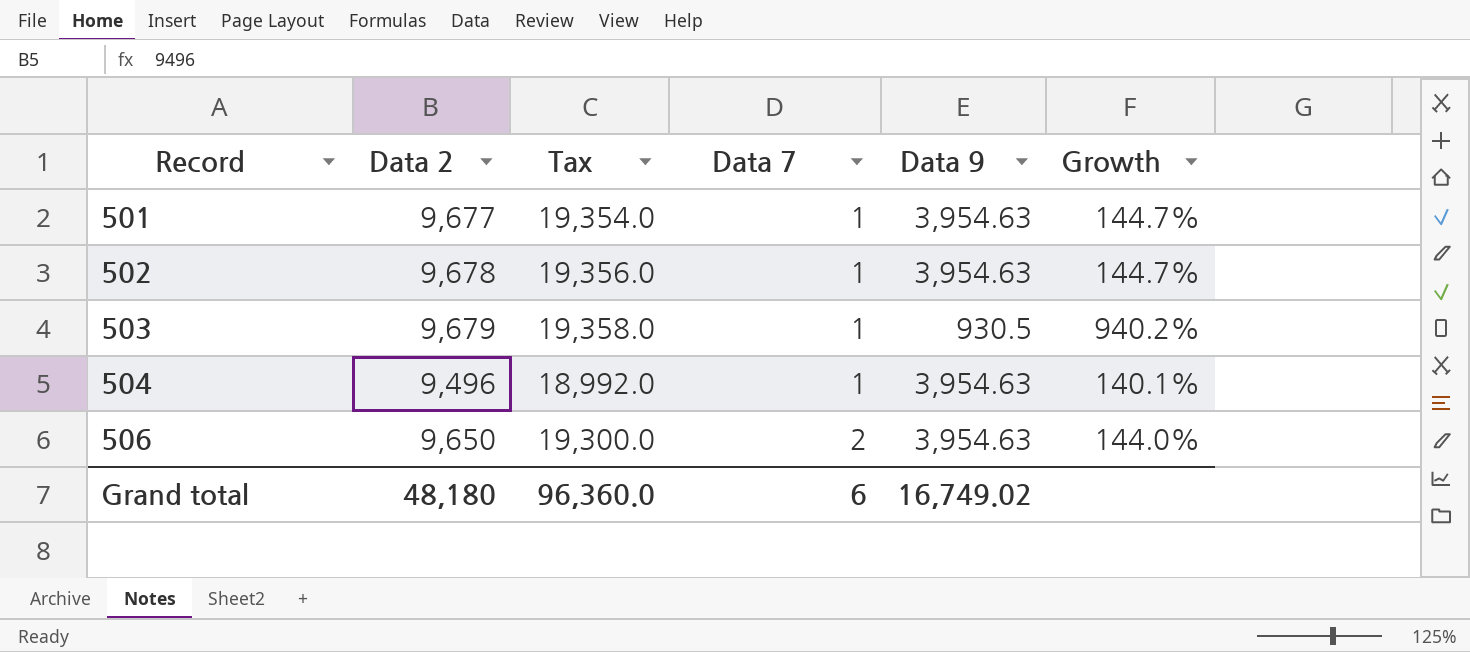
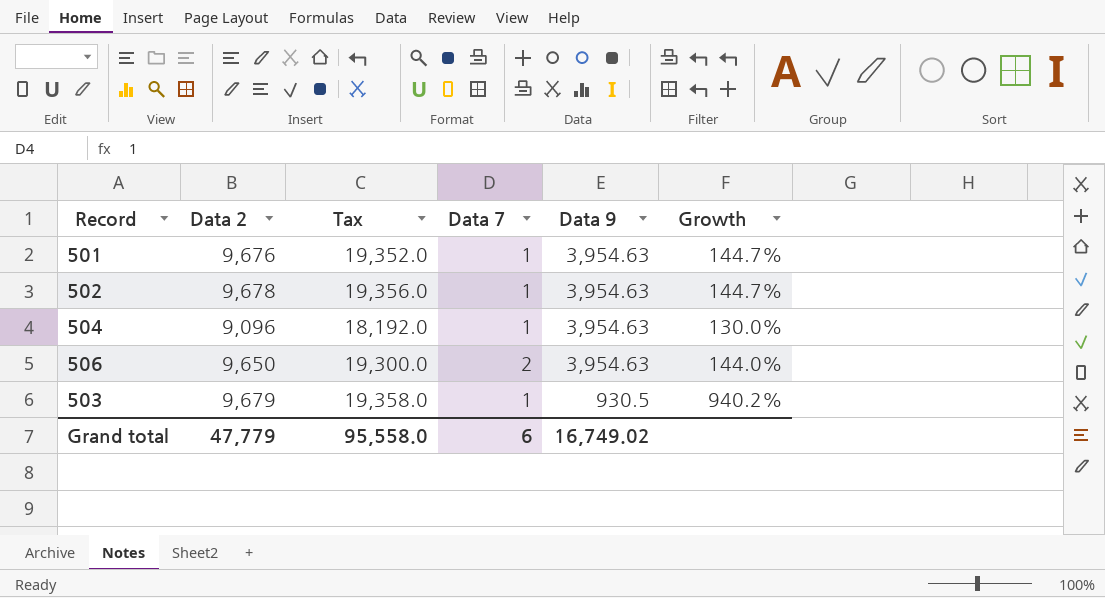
row order: Record ascending -> Data 9 descending
501 | Data 2: 9,677 -> 9,676
501 | Tax: 19,354.0 -> 19,352.0
504 | Data 2: 9,496 -> 9,096
504 | Tax: 18,992.0 -> 18,192.0
504 | Growth: 140.1% -> 130.0%
Grand total | Data 2: 48,180 -> 47,779
Grand total | Tax: 96,360.0 -> 95,558.0

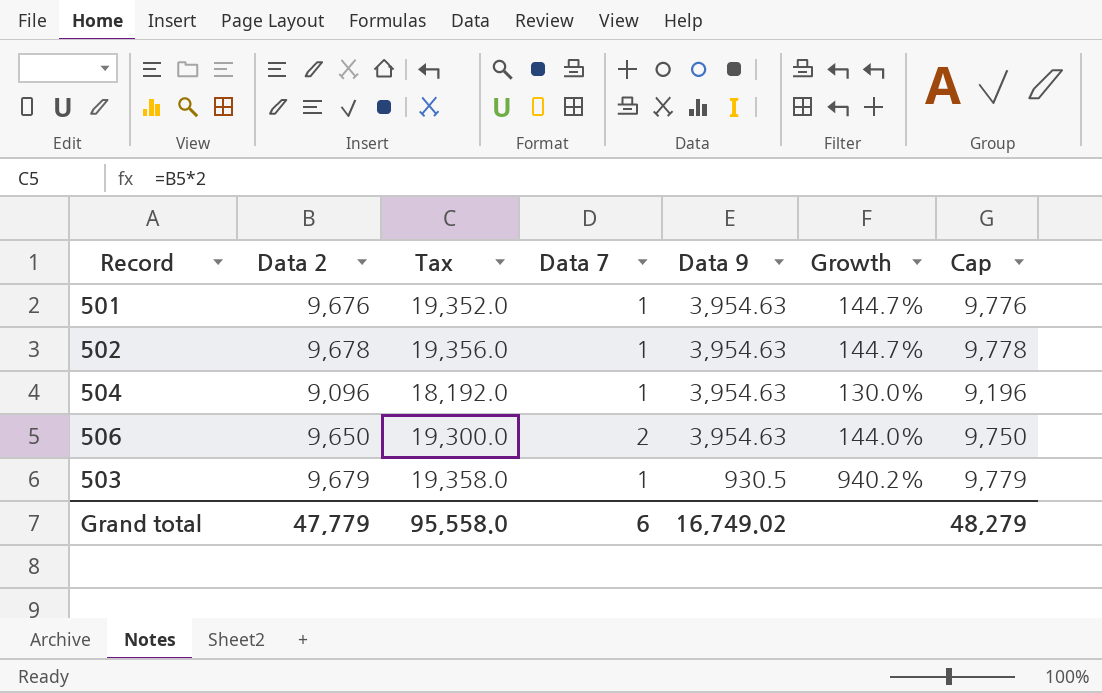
column Cap | formula: none -> [Data 2] + 100

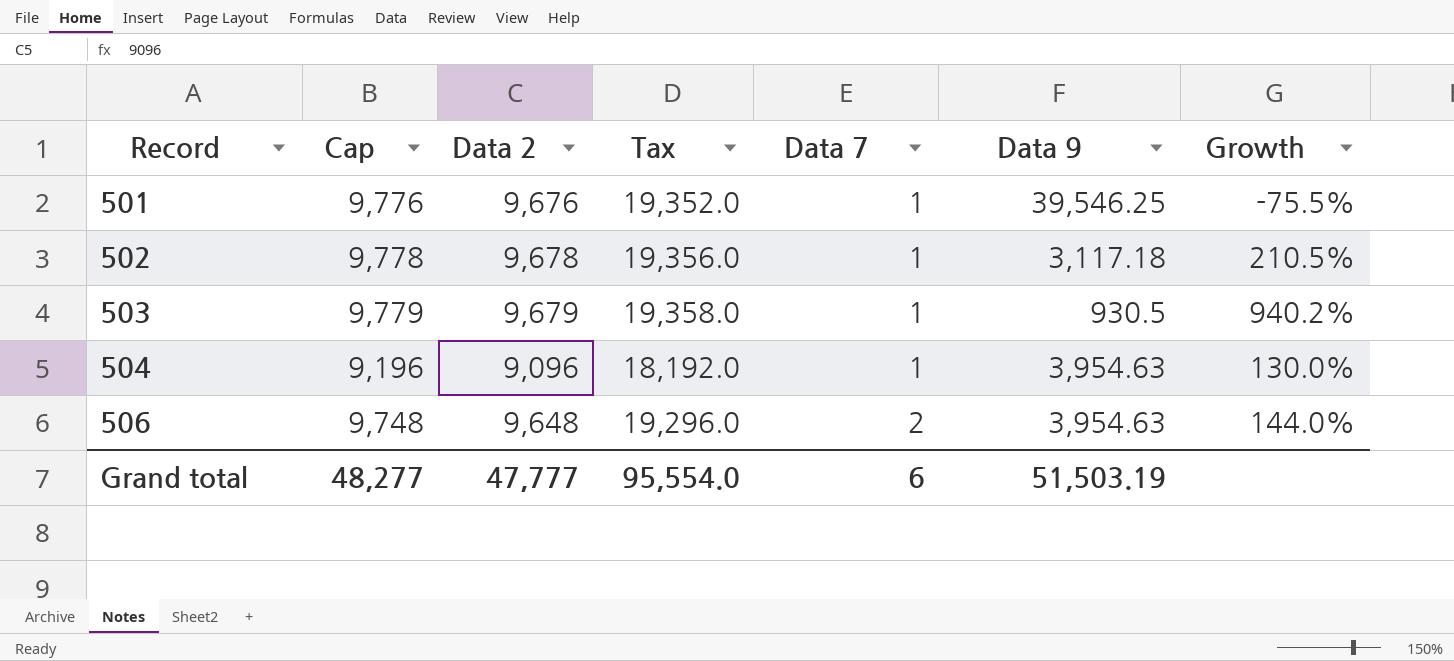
row order: Data 9 descending -> Record ascending
column Cap | position: 7 -> 2
501 | Data 9: 3,954.63 -> 39,546.25
501 | Growth: 144.7% -> -75.5%
502 | Data 9: 3,954.63 -> 3,117.18
502 | Growth: 144.7% -> 210.5%
506 | Cap: 9,750 -> 9,748
506 | Data 2: 9,650 -> 9,648
506 | Tax: 19,300.0 -> 19,296.0
Grand total | Cap: 48,279 -> 48,277
Grand total | Data 2: 47,779 -> 47,777
Grand total | Tax: 95,558.0 -> 95,554.0
Grand total | Data 9: 16,749.02 -> 51,503.19

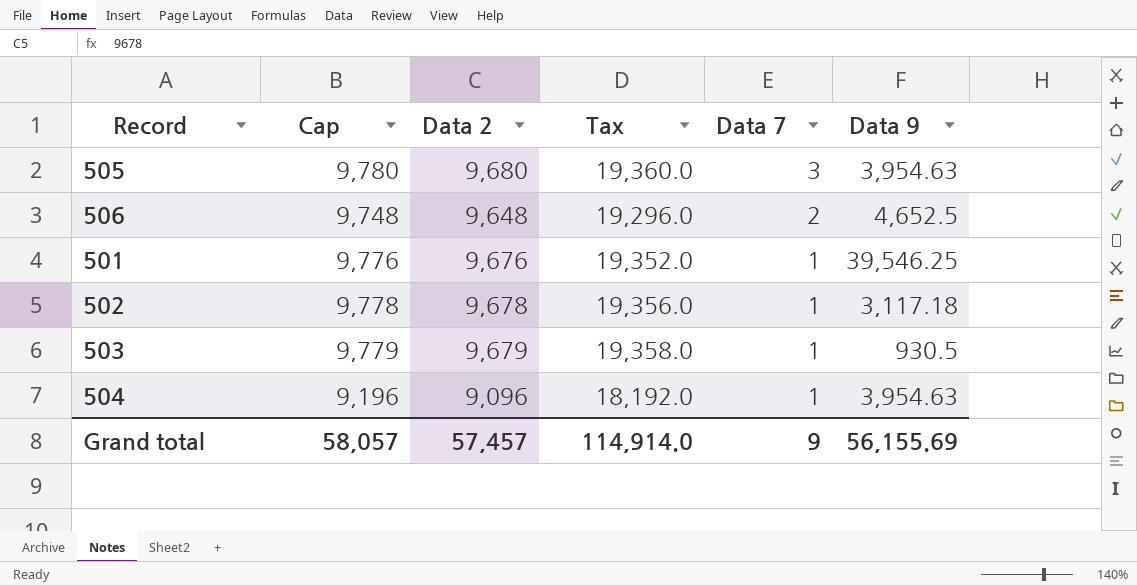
row order: Record ascending -> Data 7 descending
column Growth | formula: ([Data 2] - [Data 9]) / [Data 9] -> none
row 505: none -> 9,780 | 9,680 | 19,360.0 | 3 | 3,954.63
506 | Data 9: 3,954.63 -> 4,652.5
Grand total | Cap: 48,277 -> 58,057
Grand total | Data 2: 47,777 -> 57,457
Grand total | Tax: 95,554.0 -> 114,914.0
Grand total | Data 7: 6 -> 9
Grand total | Data 9: 51,503.19 -> 56,155.69

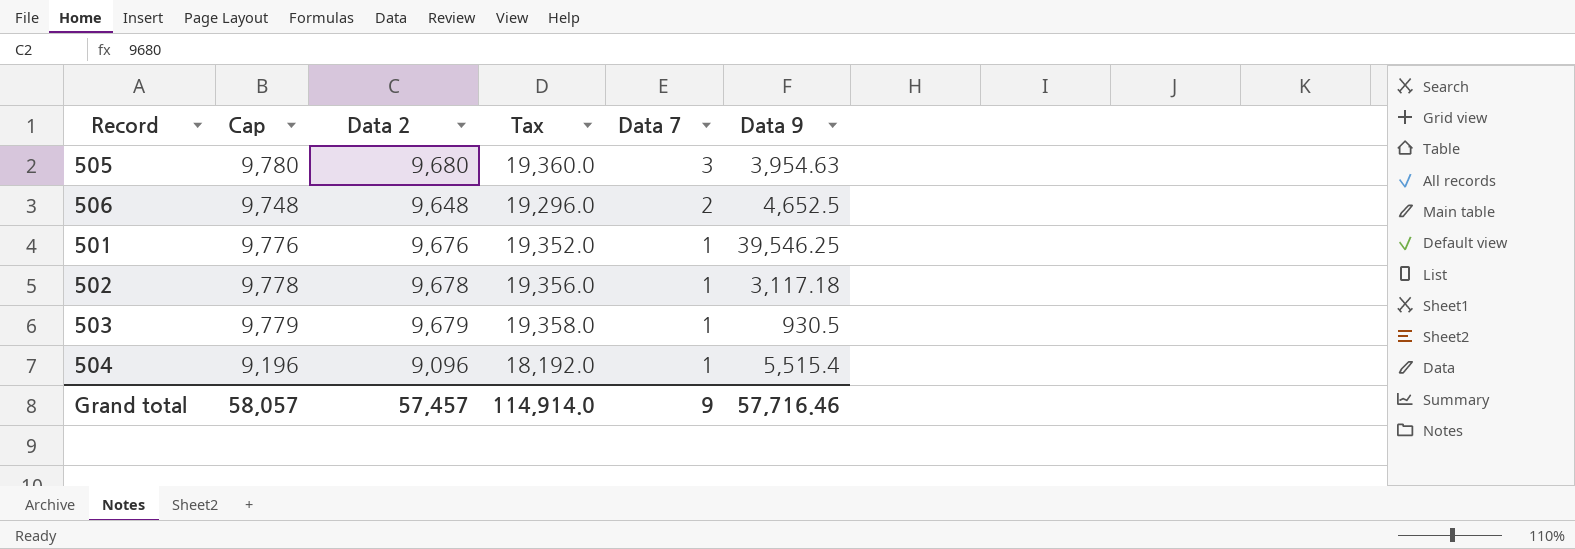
504 | Data 9: 3,954.63 -> 5,515.4
Grand total | Data 9: 56,155.69 -> 57,716.46

